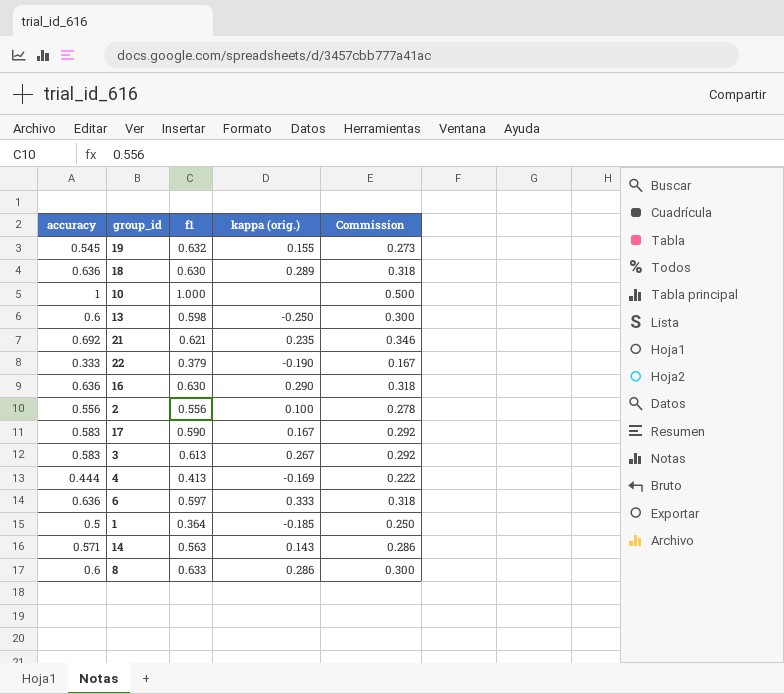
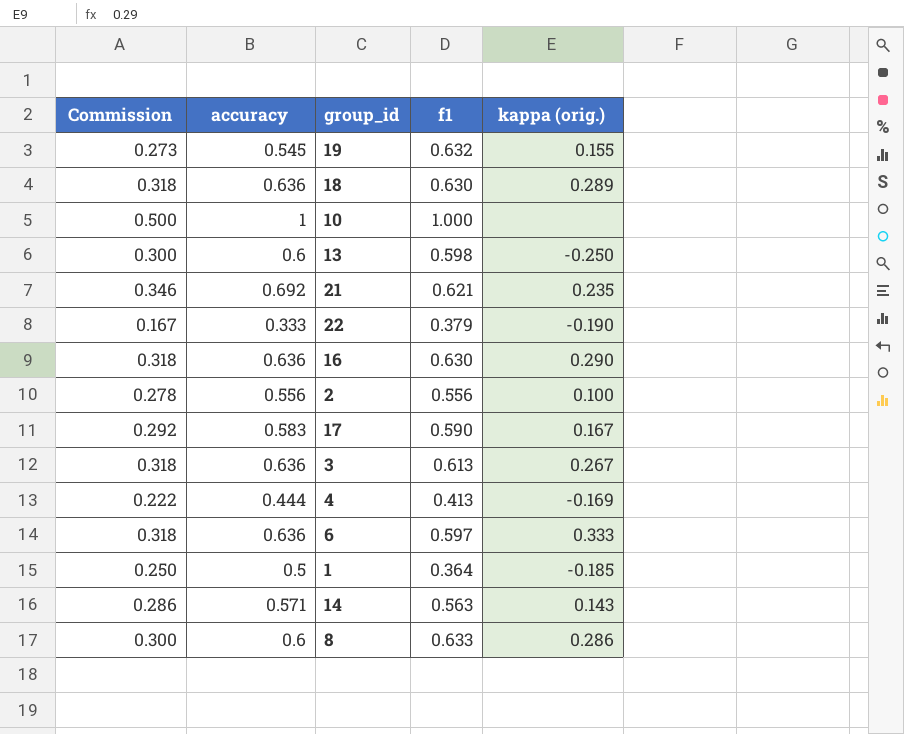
column Commission | position: 5 -> 1
3 | Commission: 0.292 -> 0.318
3 | accuracy: 0.583 -> 0.636

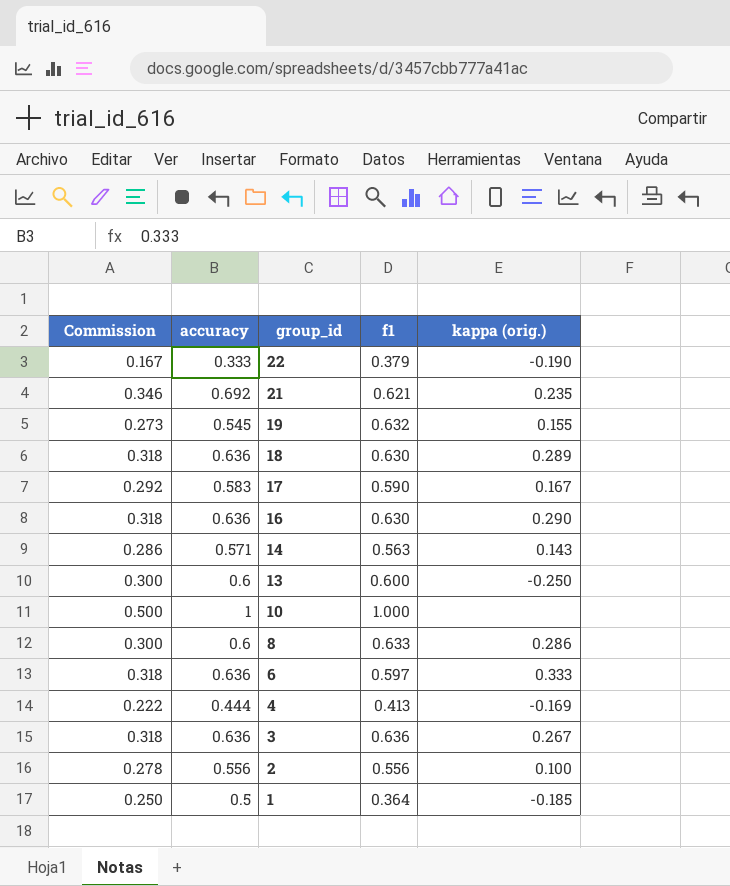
row order: none -> group_id descending
13 | f1: 0.598 -> 0.600
3 | f1: 0.613 -> 0.636

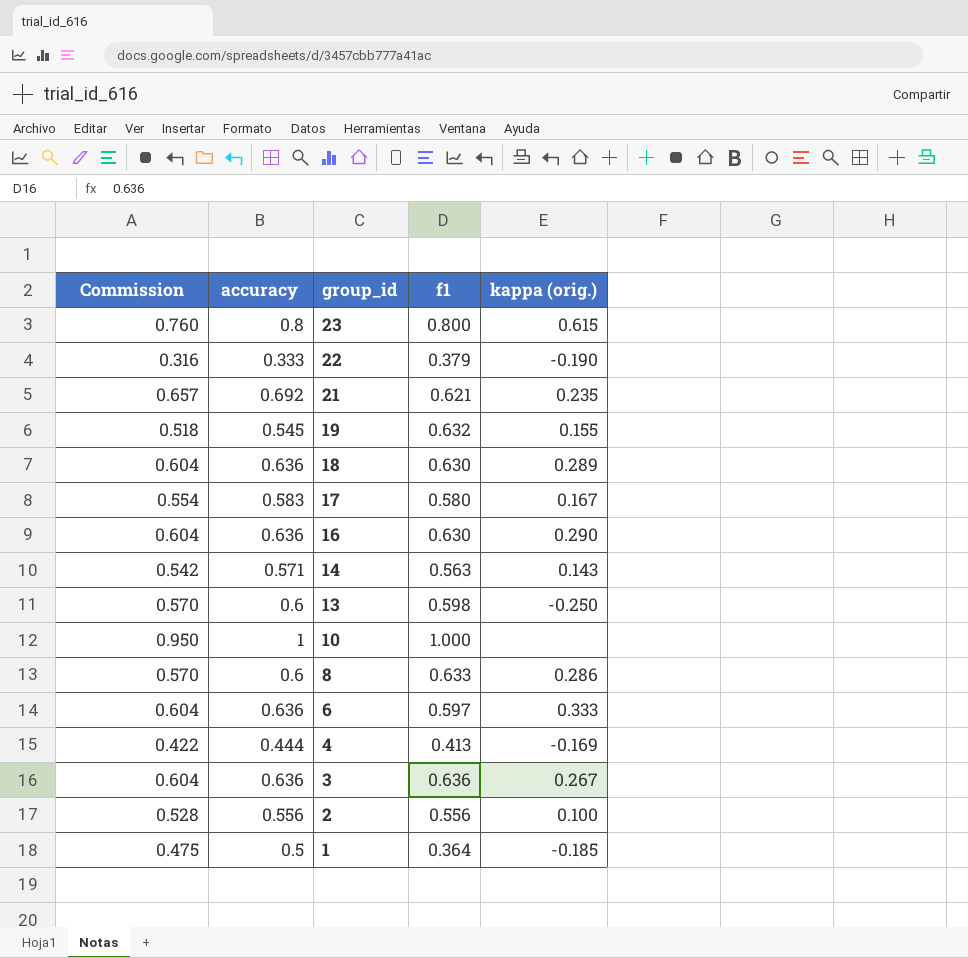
column Commission | formula: [accuracy] * 0.5 -> [accuracy] * 0.95
row 23: none -> 0.760 | 0.8 | 0.800 | 0.615
17 | f1: 0.590 -> 0.580
13 | f1: 0.600 -> 0.598

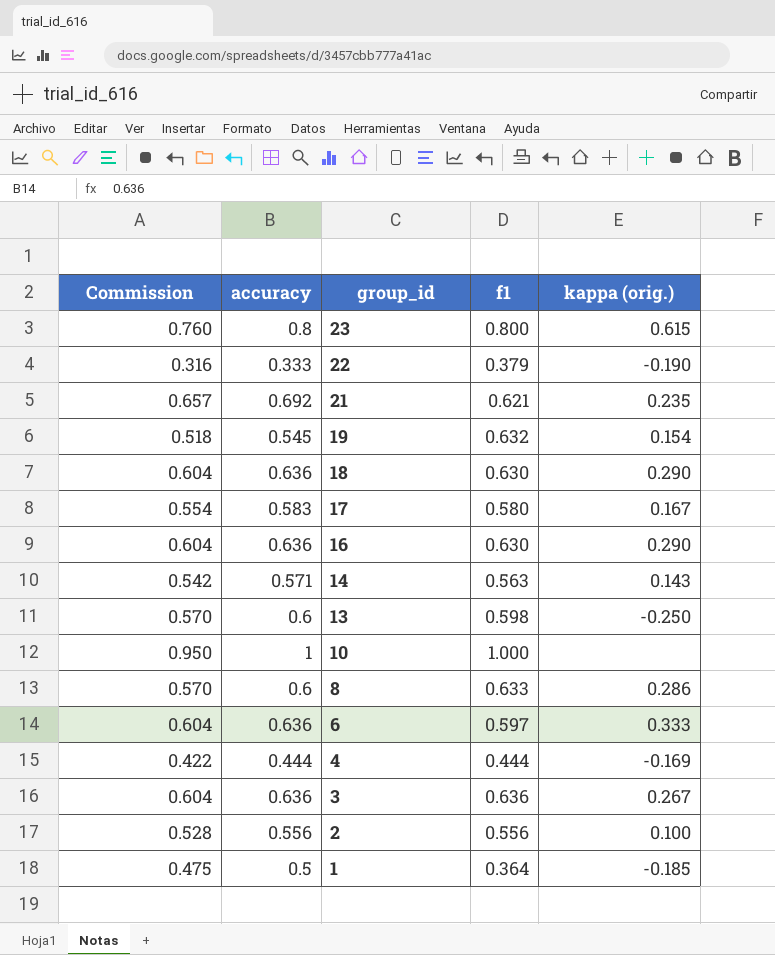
19 | kappa (orig.): 0.155 -> 0.154
18 | kappa (orig.): 0.289 -> 0.290
4 | f1: 0.413 -> 0.444

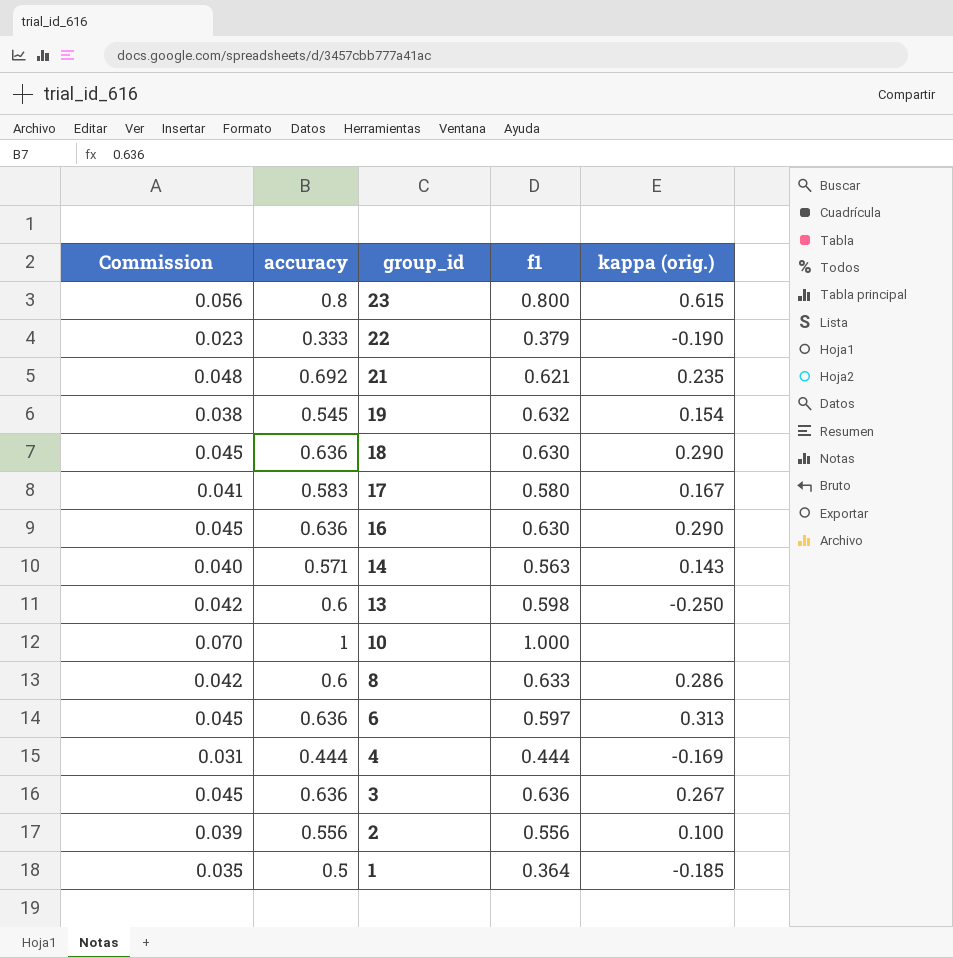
column Commission | formula: [accuracy] * 0.95 -> [accuracy] * 0.07
6 | kappa (orig.): 0.333 -> 0.313

